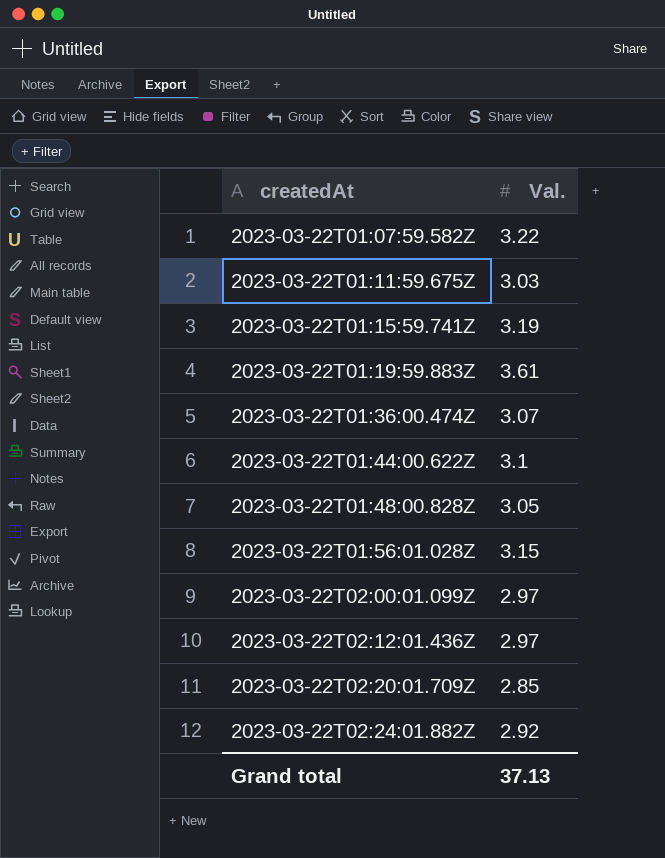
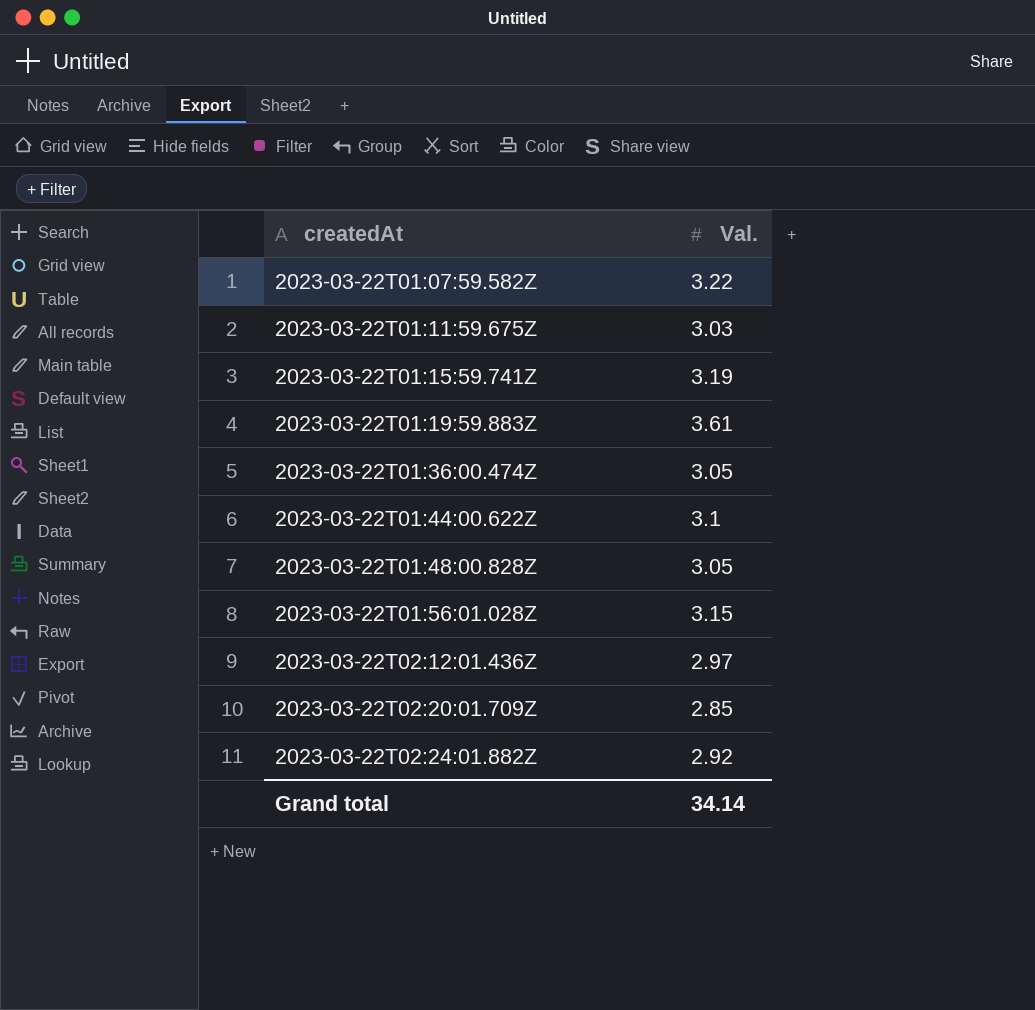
row 2023-03-22T02:00:01.099Z: 2.97 -> none
2023-03-22T01:36:00.474Z | Val.: 3.07 -> 3.05
Grand total | Val.: 37.13 -> 34.14

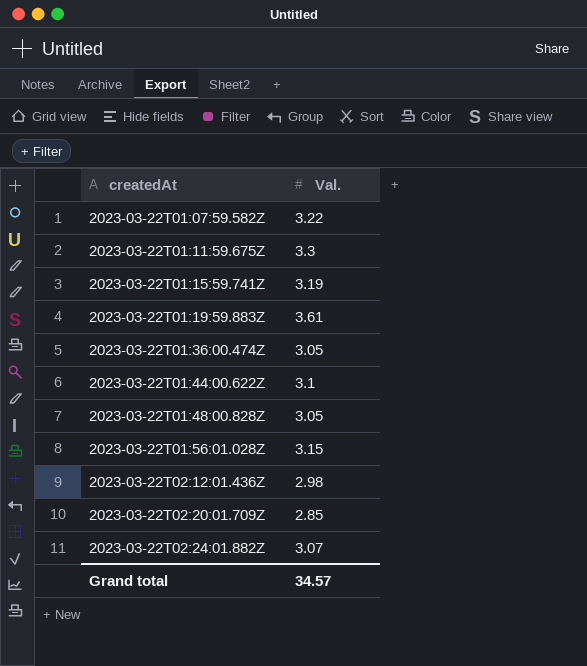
2023-03-22T01:11:59.675Z | Val.: 3.03 -> 3.3
2023-03-22T02:12:01.436Z | Val.: 2.97 -> 2.98
2023-03-22T02:24:01.882Z | Val.: 2.92 -> 3.07
Grand total | Val.: 34.14 -> 34.57

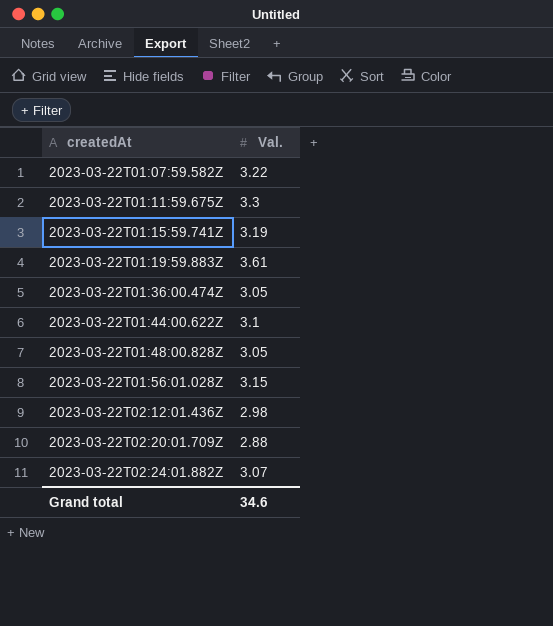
2023-03-22T02:20:01.709Z | Val.: 2.85 -> 2.88
Grand total | Val.: 34.57 -> 34.6

